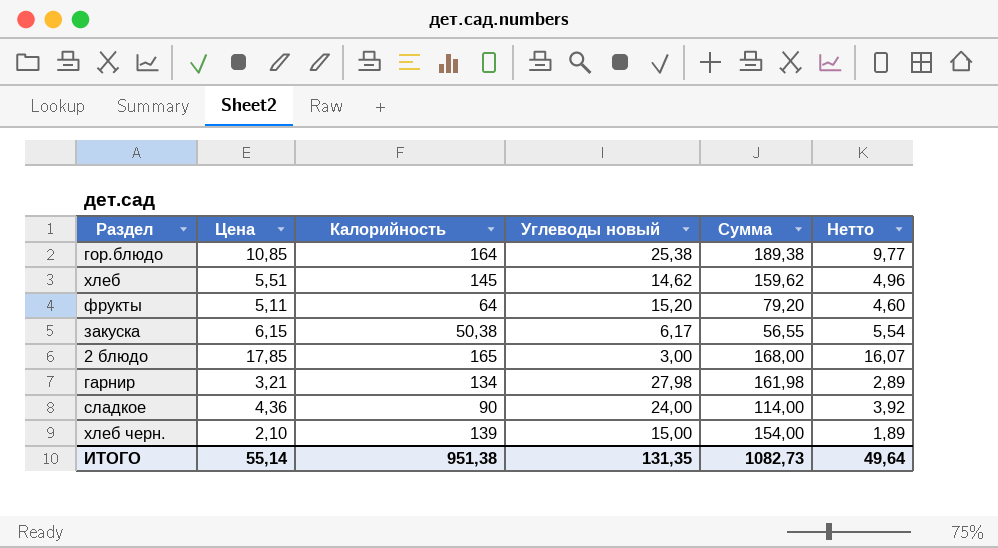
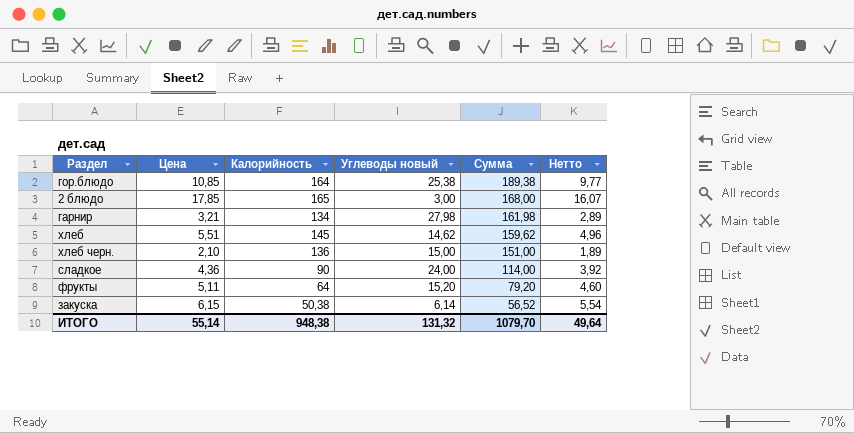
row order: none -> Сумма descending
хлеб черн. | Калорийность: 139 -> 136
хлеб черн. | Сумма: 154,00 -> 151,00
закуска | Углеводы новый: 6,17 -> 6,14
закуска | Сумма: 56,55 -> 56,52
ИТОГО | Калорийность: 951,38 -> 948,38
ИТОГО | Углеводы новый: 131,35 -> 131,32
ИТОГО | Сумма: 1082,73 -> 1079,70

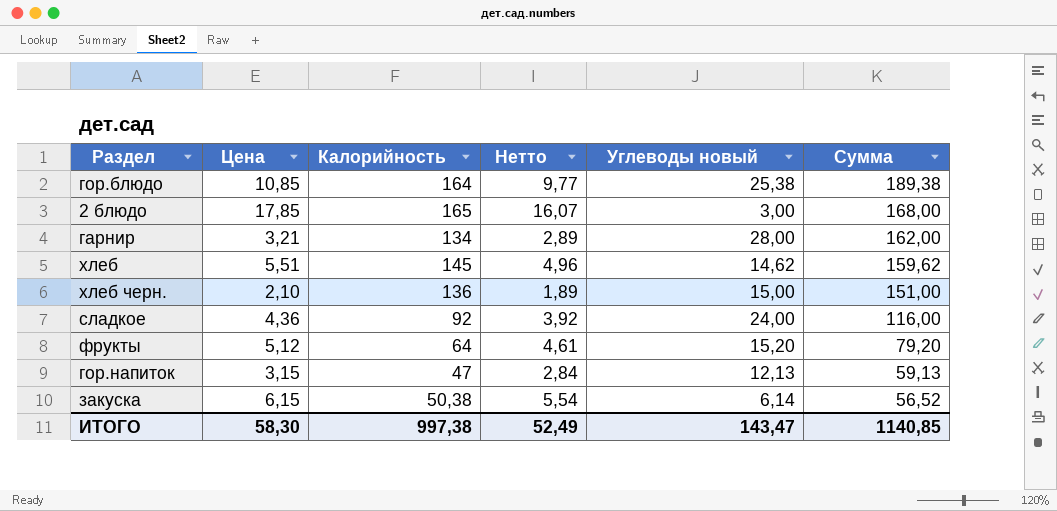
column Нетто | position: 6 -> 4
гарнир | Углеводы новый: 27,98 -> 28,00
гарнир | Сумма: 161,98 -> 162,00
сладкое | Калорийность: 90 -> 92
сладкое | Сумма: 114,00 -> 116,00
фрукты | Цена: 5,11 -> 5,12
фрукты | Нетто: 4,60 -> 4,61
row гор.напиток: none -> 3,15 | 47 | 2,84 | 12,13 | 59,13
ИТОГО | Цена: 55,14 -> 58,30
ИТОГО | Калорийность: 948,38 -> 997,38
ИТОГО | Нетто: 49,64 -> 52,49
ИТОГО | Углеводы новый: 131,32 -> 143,47
ИТОГО | Сумма: 1079,70 -> 1140,85

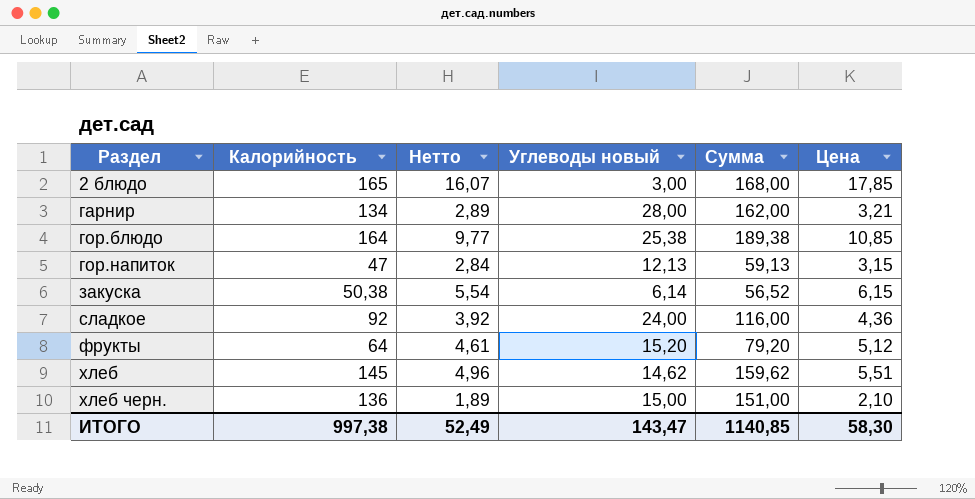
row order: Сумма descending -> Раздел ascending
column Цена | position: 2 -> 6

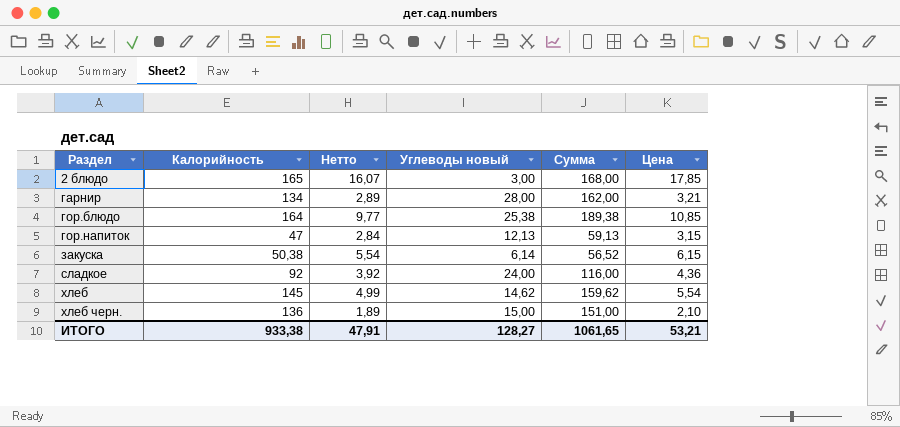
row фрукты: 64 | 4,61 | 15,20 | 79,20 | 5,12 -> none
хлеб | Нетто: 4,96 -> 4,99
хлеб | Цена: 5,51 -> 5,54
ИТОГО | Калорийность: 997,38 -> 933,38
ИТОГО | Нетто: 52,49 -> 47,91
ИТОГО | Углеводы новый: 143,47 -> 128,27
ИТОГО | Сумма: 1140,85 -> 1061,65
ИТОГО | Цена: 58,30 -> 53,21

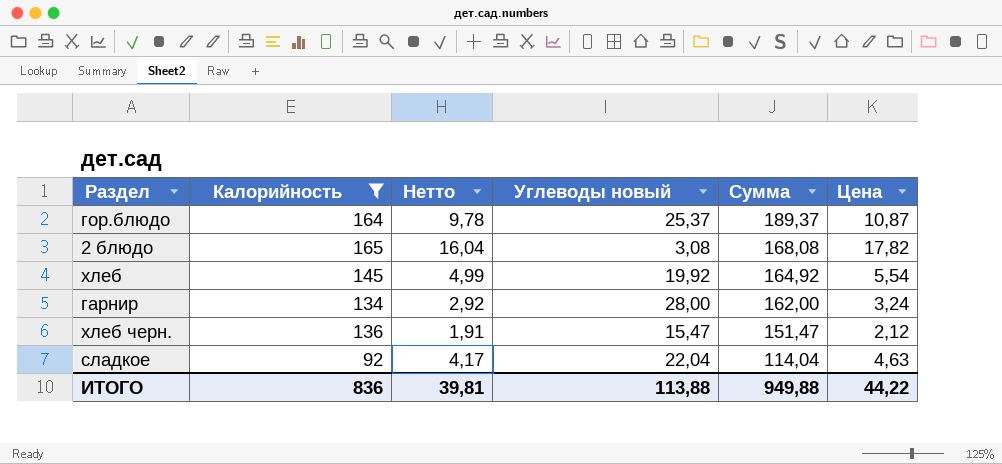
filter: none -> Калорийность >= 92
row order: Раздел ascending -> Сумма descending
гор.блюдо | Нетто: 9,77 -> 9,78
гор.блюдо | Углеводы новый: 25,38 -> 25,37
гор.блюдо | Сумма: 189,38 -> 189,37
гор.блюдо | Цена: 10,85 -> 10,87
2 блюдо | Нетто: 16,07 -> 16,04
2 блюдо | Углеводы новый: 3,00 -> 3,08
2 блюдо | Сумма: 168,00 -> 168,08
2 блюдо | Цена: 17,85 -> 17,82
хлеб | Углеводы новый: 14,62 -> 19,92
хлеб | Сумма: 159,62 -> 164,92
гарнир | Нетто: 2,89 -> 2,92
гарнир | Цена: 3,21 -> 3,24
хлеб черн. | Нетто: 1,89 -> 1,91
хлеб черн. | Углеводы новый: 15,00 -> 15,47
хлеб черн. | Сумма: 151,00 -> 151,47
хлеб черн. | Цена: 2,10 -> 2,12
сладкое | Нетто: 3,92 -> 4,17
сладкое | Углеводы новый: 24,00 -> 22,04
сладкое | Сумма: 116,00 -> 114,04
сладкое | Цена: 4,36 -> 4,63
ИТОГО | Калорийность: 933,38 -> 836
ИТОГО | Нетто: 47,91 -> 39,81
ИТОГО | Углеводы новый: 128,27 -> 113,88
ИТОГО | Сумма: 1061,65 -> 949,88
ИТОГО | Цена: 53,21 -> 44,22

